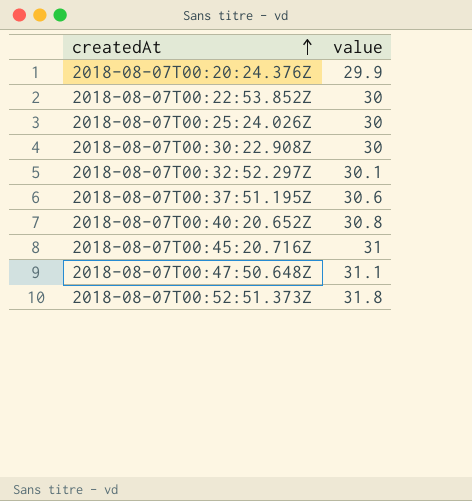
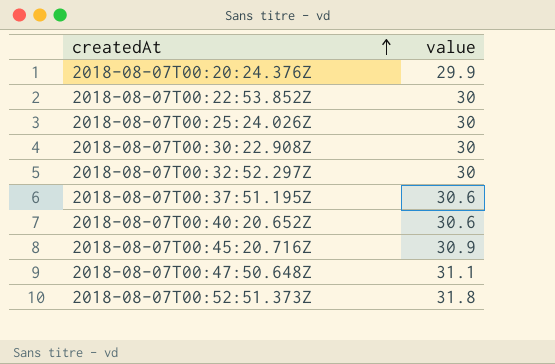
2018-08-07T00:32:52.297Z | value: 30.1 -> 30
2018-08-07T00:40:20.652Z | value: 30.8 -> 30.6
2018-08-07T00:45:20.716Z | value: 31 -> 30.9

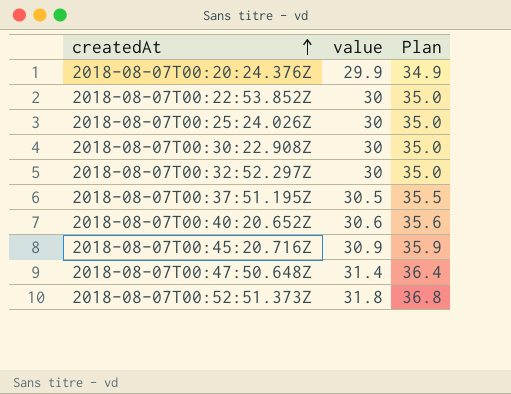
column Plan | formula: none -> [value] + 5
2018-08-07T00:37:51.195Z | value: 30.6 -> 30.5
2018-08-07T00:47:50.648Z | value: 31.1 -> 31.4

